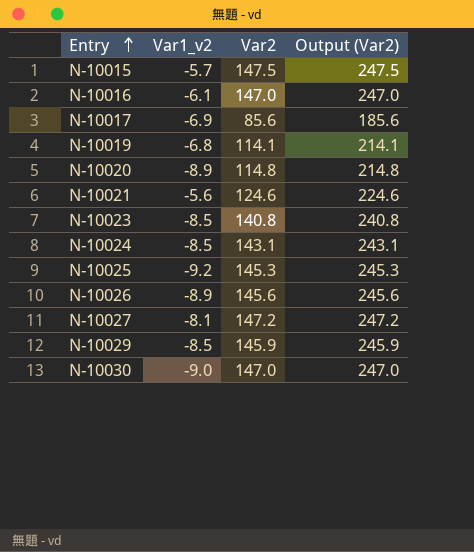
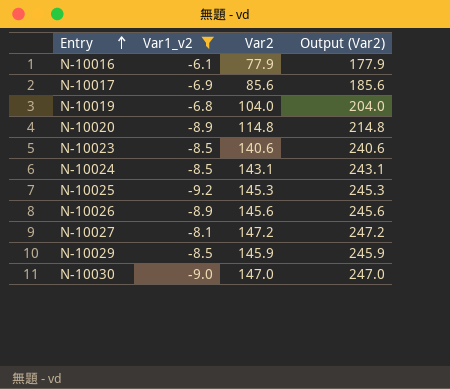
filter: none -> Var1_v2 <= -6.1
N-10016 | Var2: 147.0 -> 77.9
N-10016 | Output (Var2): 247.0 -> 177.9
N-10019 | Var2: 114.1 -> 104.0
N-10019 | Output (Var2): 214.1 -> 204.0
N-10023 | Var2: 140.8 -> 140.6
N-10023 | Output (Var2): 240.8 -> 240.6

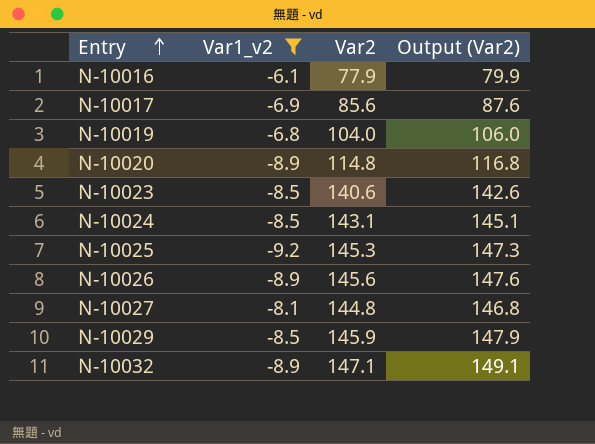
column Output (Var2) | formula: [Var2] + 100 -> [Var2] + 2
row N-10030: -9.0 | 147.0 | 247.0 -> none
N-10027 | Var2: 147.2 -> 144.8
row N-10032: none -> -8.9 | 147.1 | 149.1

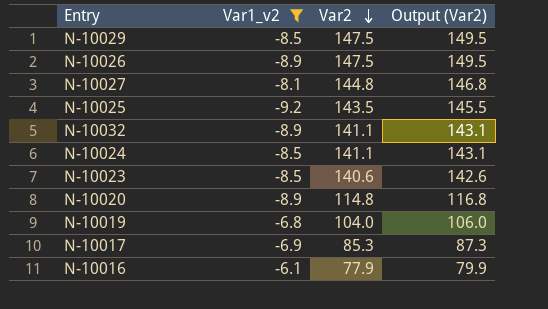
row order: Entry ascending -> Var2 descending
N-10029 | Var2: 145.9 -> 147.5
N-10029 | Output (Var2): 147.9 -> 149.5
N-10026 | Var2: 145.6 -> 147.5
N-10026 | Output (Var2): 147.6 -> 149.5
N-10025 | Var2: 145.3 -> 143.5
N-10025 | Output (Var2): 147.3 -> 145.5
N-10032 | Var2: 147.1 -> 141.1
N-10032 | Output (Var2): 149.1 -> 143.1
N-10024 | Var2: 143.1 -> 141.1
N-10024 | Output (Var2): 145.1 -> 143.1
N-10017 | Var2: 85.6 -> 85.3
N-10017 | Output (Var2): 87.6 -> 87.3

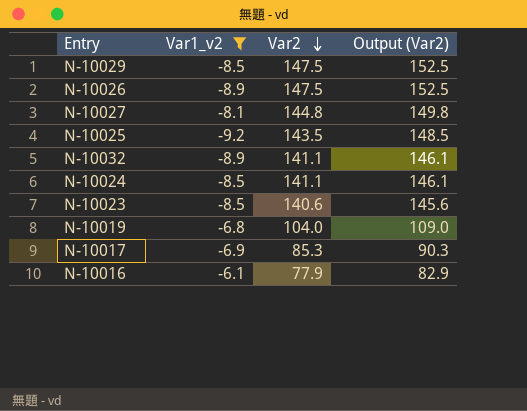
column Output (Var2) | formula: [Var2] + 2 -> [Var2] + 5
row N-10020: -8.9 | 114.8 | 116.8 -> none

